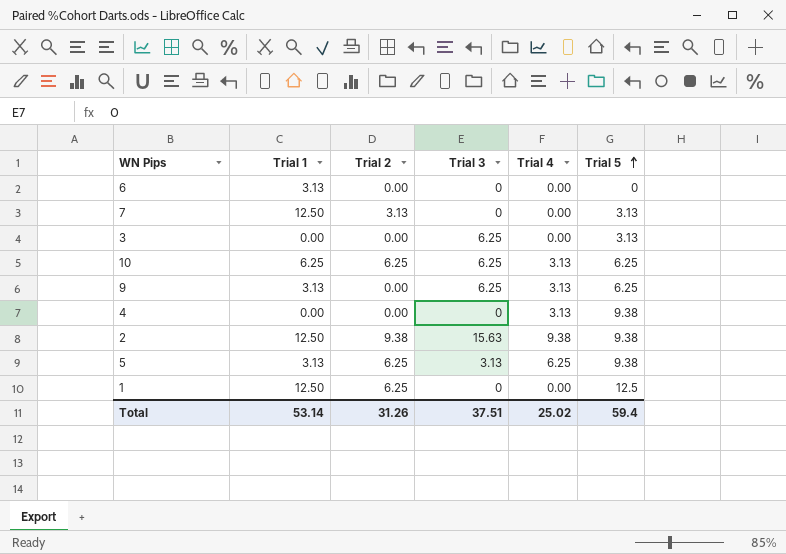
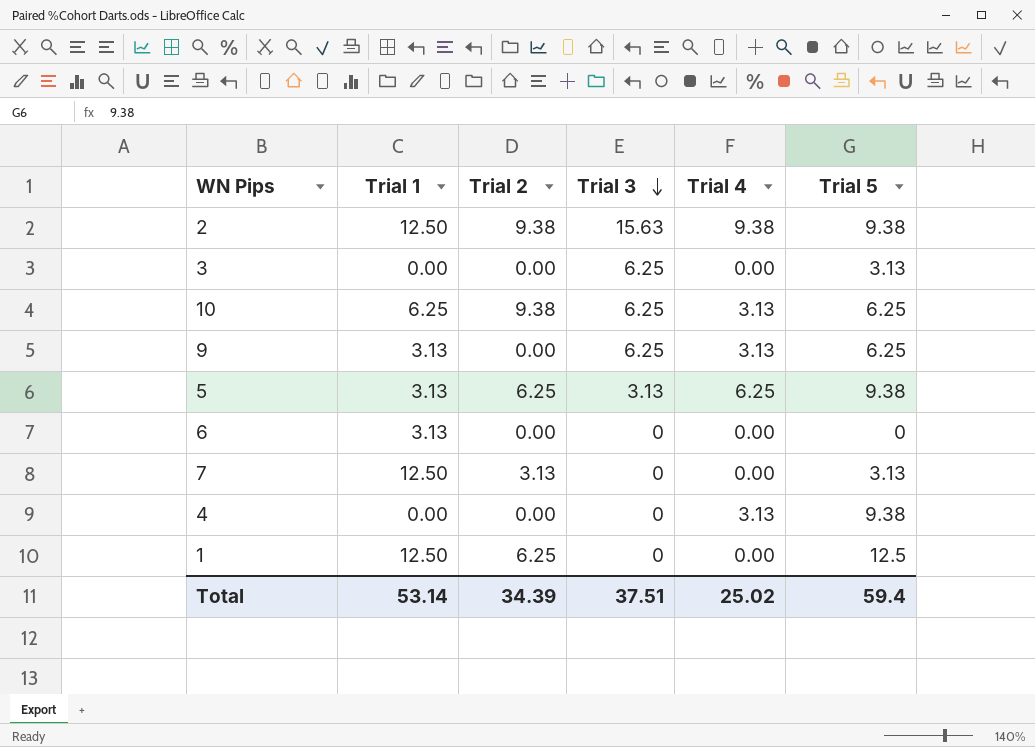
row order: Trial 5 ascending -> Trial 3 descending
10 | Trial 2: 6.25 -> 9.38
Total | Trial 2: 31.26 -> 34.39

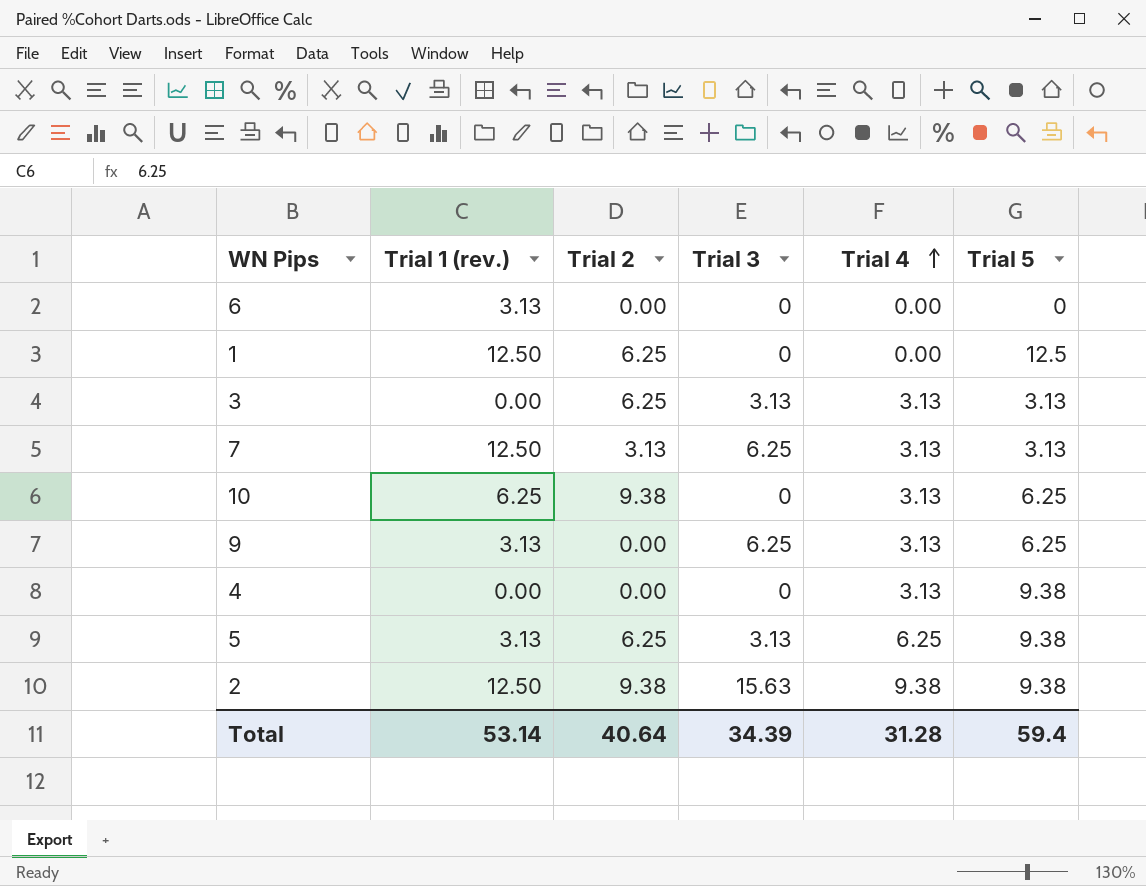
row order: Trial 3 descending -> Trial 4 ascending
column name: Trial 1 -> Trial 1 (rev.)
3 | Trial 2: 0.00 -> 6.25
3 | Trial 3: 6.25 -> 3.13
3 | Trial 4: 0.00 -> 3.13
7 | Trial 3: 0 -> 6.25
7 | Trial 4: 0.00 -> 3.13
10 | Trial 3: 6.25 -> 0
Total | Trial 2: 34.39 -> 40.64
Total | Trial 3: 37.51 -> 34.39
Total | Trial 4: 25.02 -> 31.28

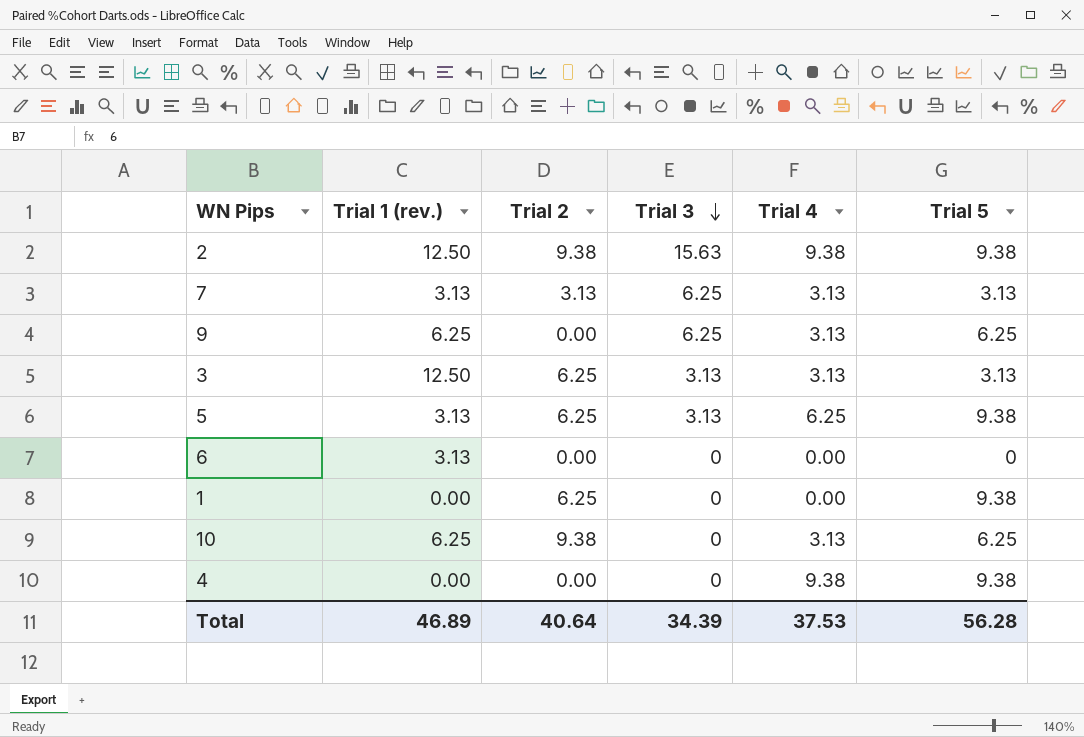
row order: Trial 4 ascending -> Trial 3 descending
7 | Trial 1 (rev.): 12.50 -> 3.13
9 | Trial 1 (rev.): 3.13 -> 6.25
3 | Trial 1 (rev.): 0.00 -> 12.50
1 | Trial 1 (rev.): 12.50 -> 0.00
1 | Trial 5: 12.5 -> 9.38
4 | Trial 4: 3.13 -> 9.38
Total | Trial 1 (rev.): 53.14 -> 46.89
Total | Trial 4: 31.28 -> 37.53
Total | Trial 5: 59.4 -> 56.28

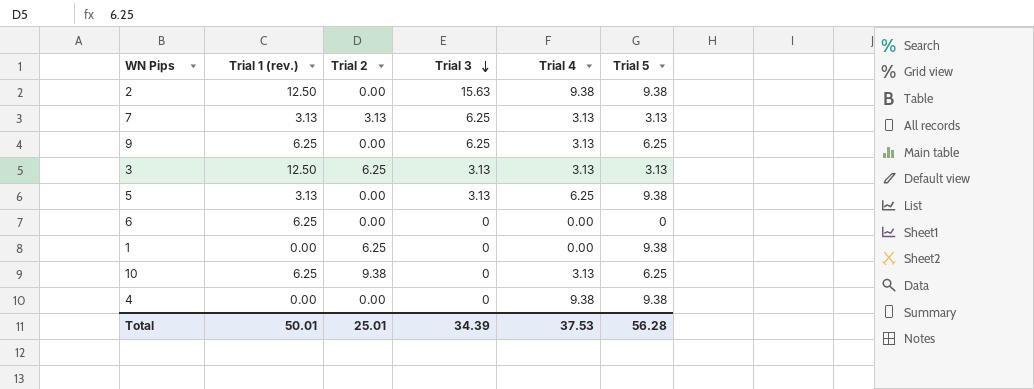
2 | Trial 2: 9.38 -> 0.00
5 | Trial 2: 6.25 -> 0.00
6 | Trial 1 (rev.): 3.13 -> 6.25
Total | Trial 1 (rev.): 46.89 -> 50.01
Total | Trial 2: 40.64 -> 25.01

